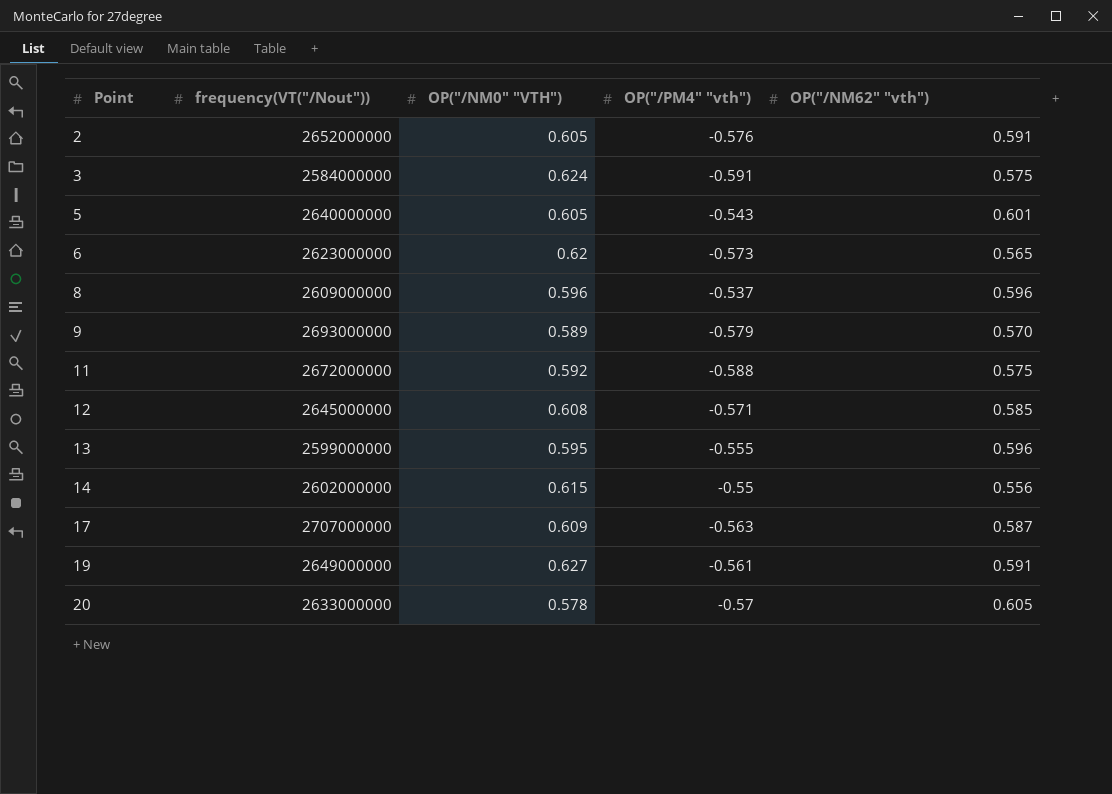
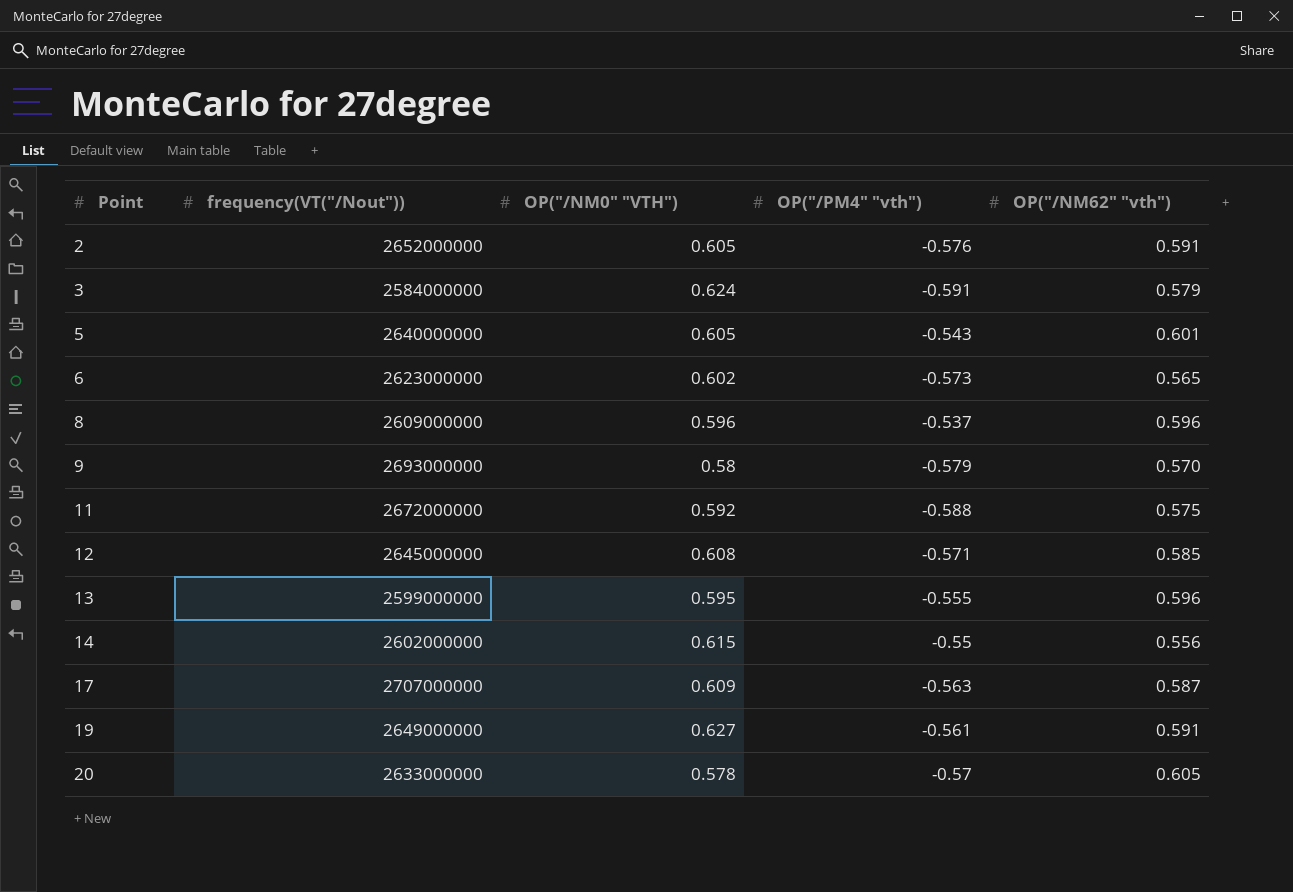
3 | OP("/NM62" "vth"): 0.575 -> 0.579
6 | OP("/NM0" "VTH"): 0.62 -> 0.602
9 | OP("/NM0" "VTH"): 0.589 -> 0.58

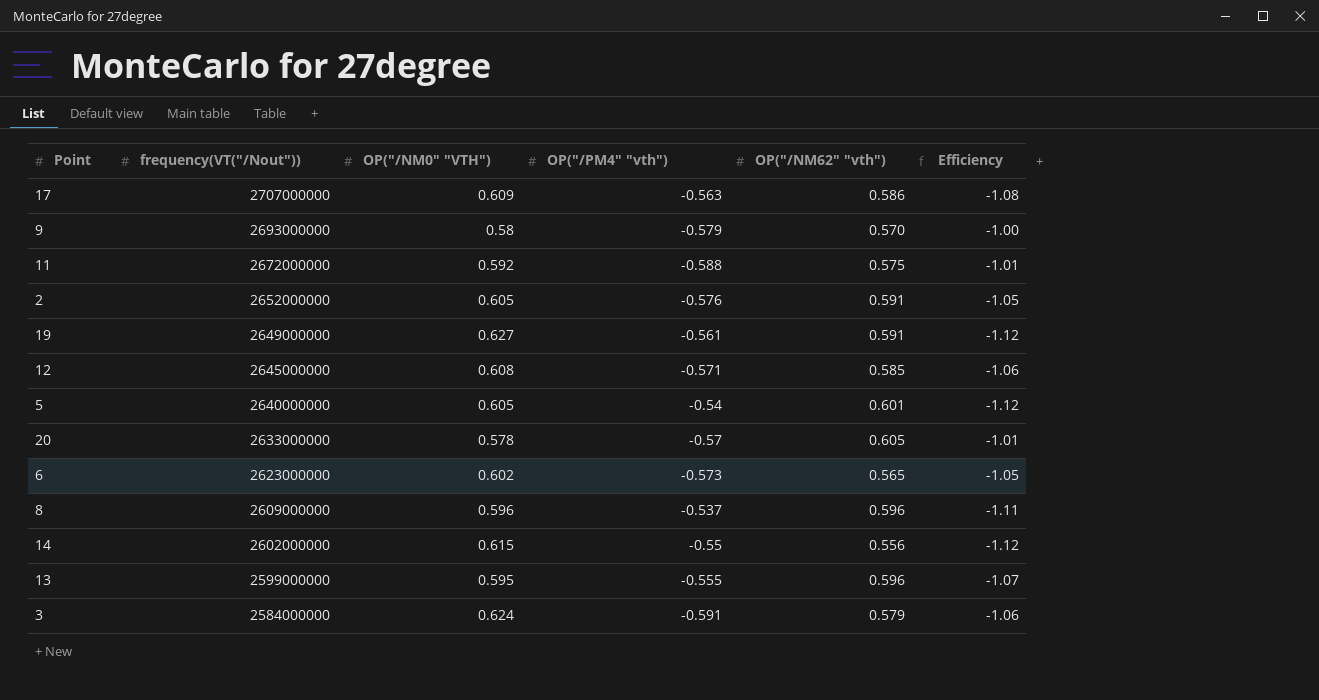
row order: Point ascending -> frequency(VT("/Nout")) descending
column Efficiency | formula: none -> [OP("/NM0" "VTH")] / [OP("/PM4" "vth")]
17 | OP("/NM62" "vth"): 0.587 -> 0.586
5 | OP("/PM4" "vth"): -0.543 -> -0.54

